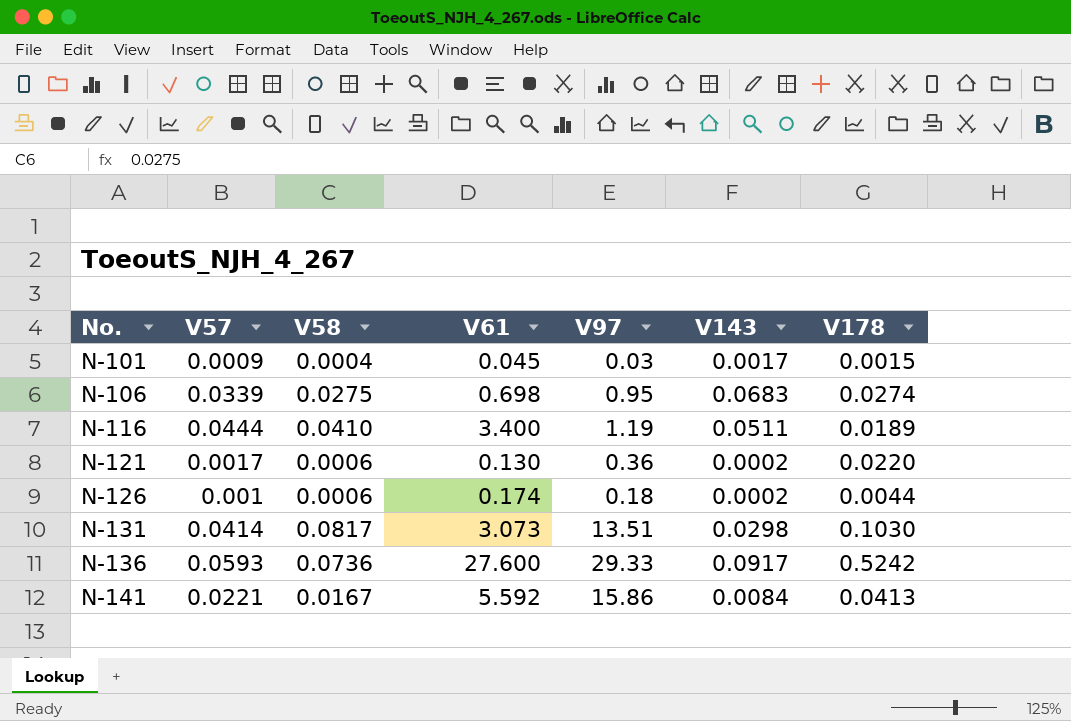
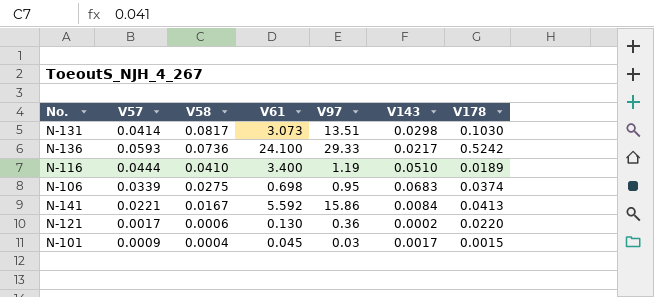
row order: No. ascending -> V58 descending
row N-126: 0.001 | 0.0006 | 0.174 | 0.18 | 0.0002 | 0.0044 -> none
N-136 | V61: 27.600 -> 24.100
N-136 | V143: 0.0917 -> 0.0217
N-116 | V143: 0.0511 -> 0.0510
N-106 | V178: 0.0274 -> 0.0374

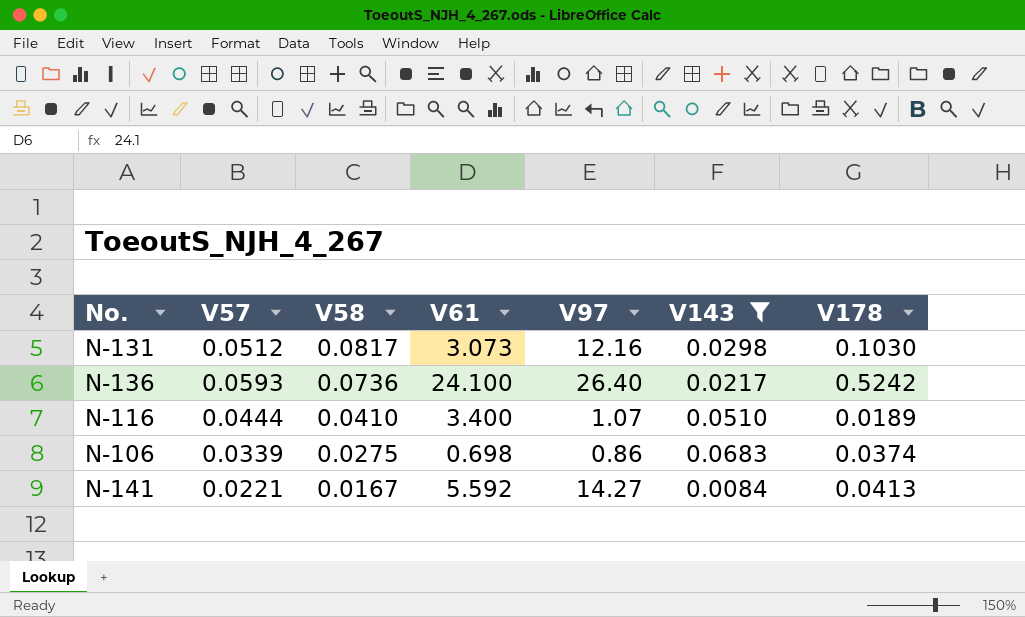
filter: none -> V143 >= 0.0084
N-131 | V57: 0.0414 -> 0.0512
N-131 | V97: 13.51 -> 12.16
N-136 | V97: 29.33 -> 26.40
N-116 | V97: 1.19 -> 1.07
N-106 | V97: 0.95 -> 0.86
N-141 | V97: 15.86 -> 14.27

